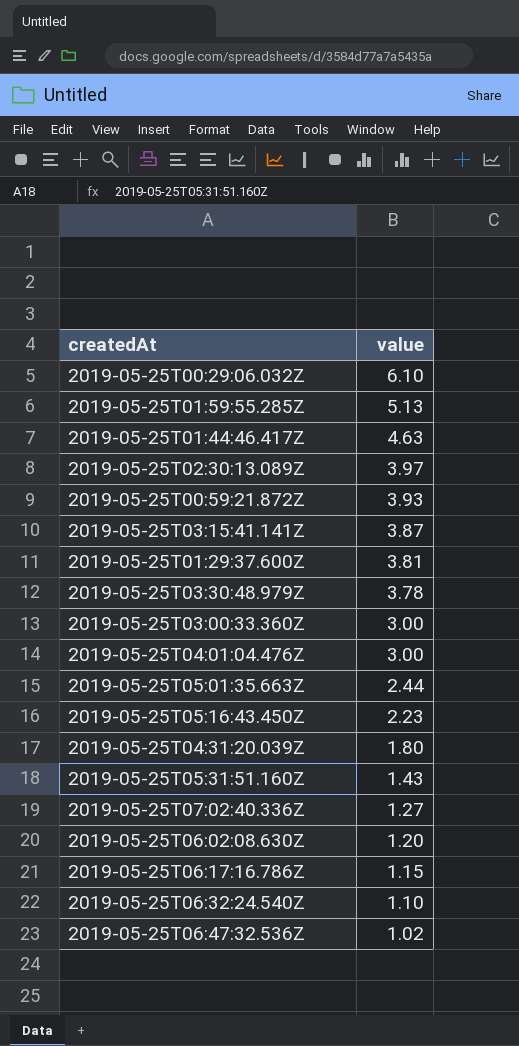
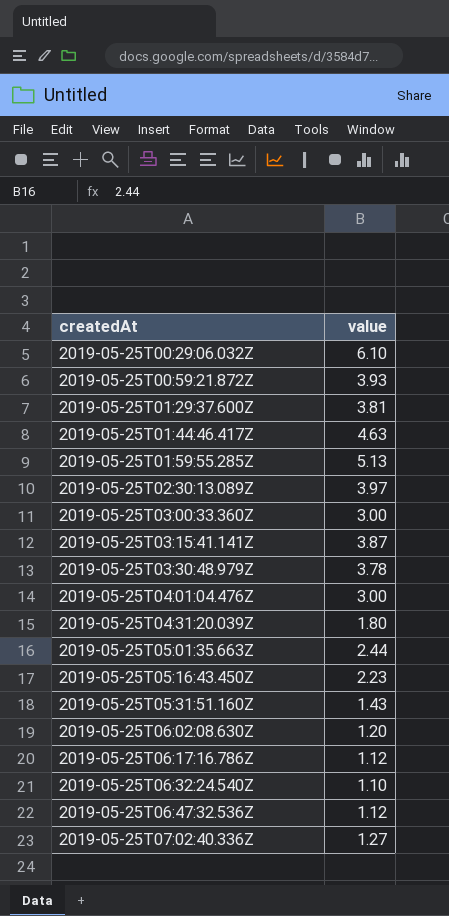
row order: value descending -> createdAt ascending
2019-05-25T06:17:16.786Z | value: 1.15 -> 1.12
2019-05-25T06:47:32.536Z | value: 1.02 -> 1.12

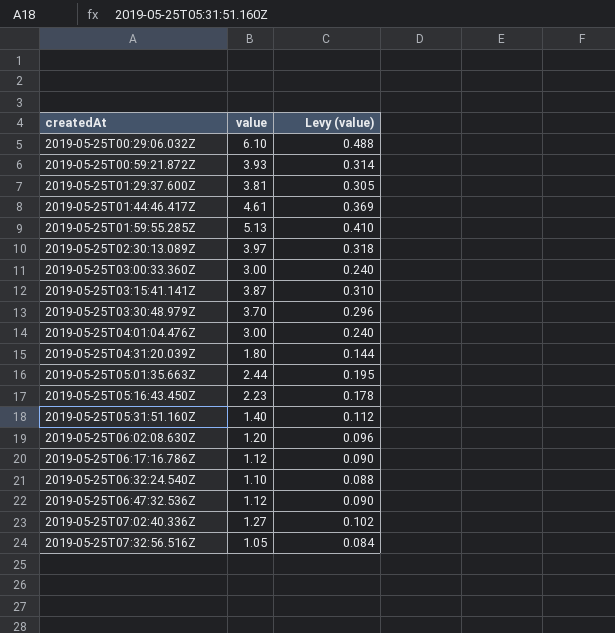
column Levy (value) | formula: none -> [value] * 0.08
2019-05-25T01:44:46.417Z | value: 4.63 -> 4.61
2019-05-25T03:30:48.979Z | value: 3.78 -> 3.70
2019-05-25T05:31:51.160Z | value: 1.43 -> 1.40
row 2019-05-25T07:32:56.516Z: none -> 1.05 | 0.084

